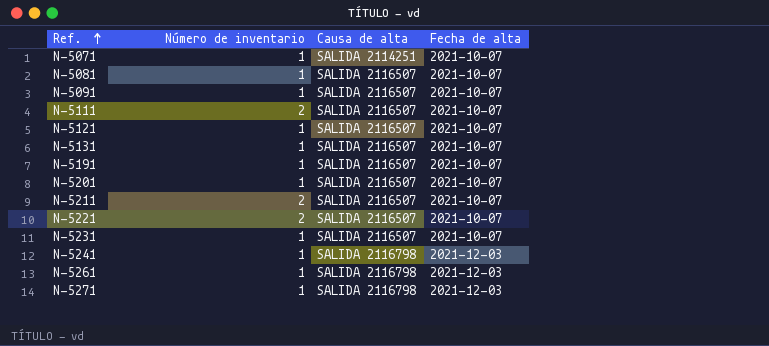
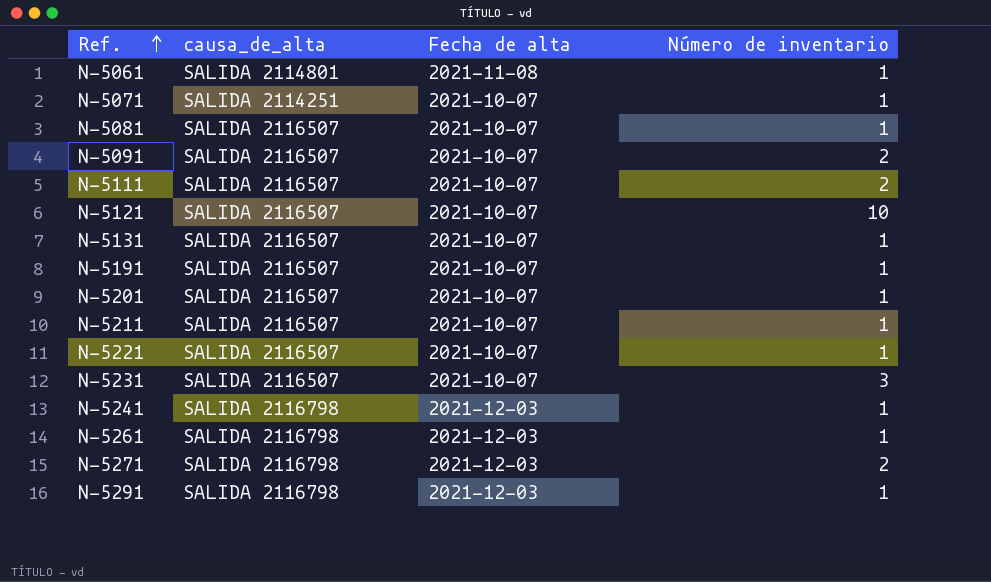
column name: Causa de alta -> causa_de_alta
column Número de inventario | position: 2 -> 4
row N-5061: none -> SALIDA 2114801 | 2021-11-08 | 1
N-5091 | Número de inventario: 1 -> 2
N-5121 | Número de inventario: 1 -> 10
N-5211 | Número de inventario: 2 -> 1
N-5221 | Número de inventario: 2 -> 1
N-5231 | Número de inventario: 1 -> 3
N-5271 | Número de inventario: 1 -> 2
row N-5291: none -> SALIDA 2116798 | 2021-12-03 | 1

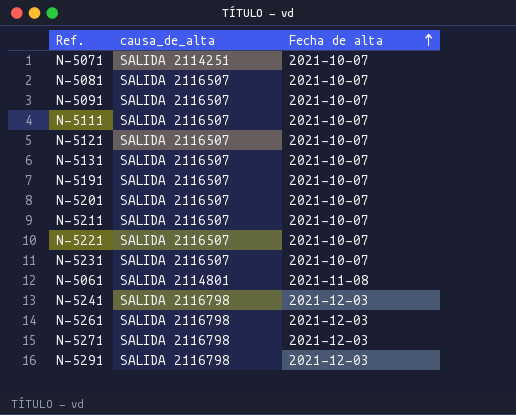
row order: Ref. ascending -> Fecha de alta ascending
column Número de inventario | position: 4 -> none

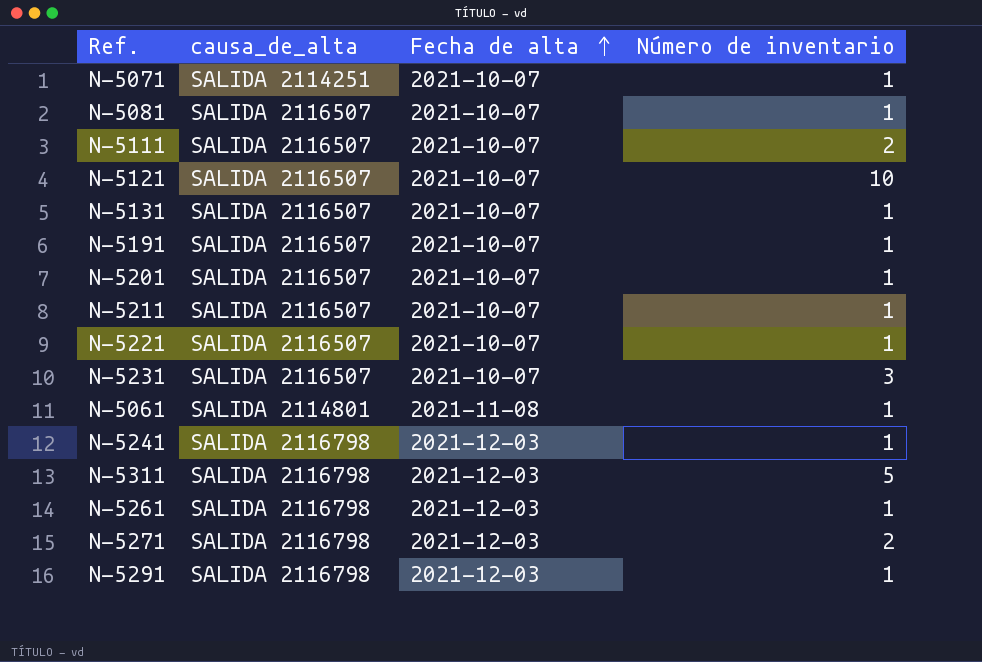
column Número de inventario | position: none -> 4
row N-5091: SALIDA 2116507 | 2021-10-07 -> none
row N-5311: none -> SALIDA 2116798 | 2021-12-03 | 5

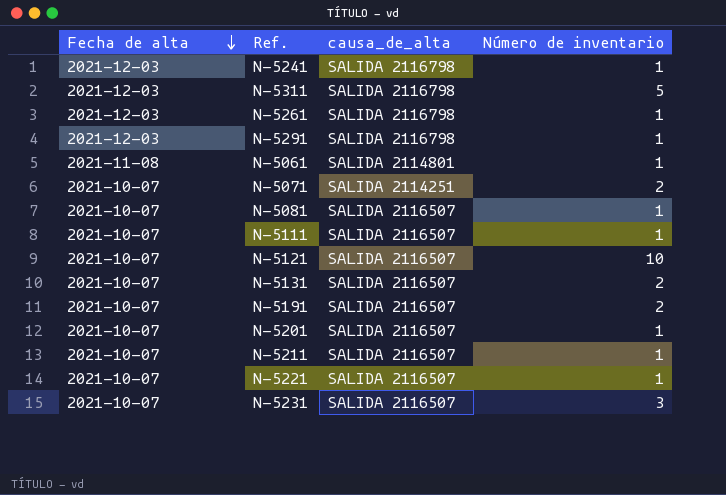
row order: Fecha de alta ascending -> Fecha de alta descending
column Fecha de alta | position: 3 -> 1
row N-5271: SALIDA 2116798 | 2021-12-03 | 2 -> none
N-5071 | Número de inventario: 1 -> 2
N-5111 | Número de inventario: 2 -> 1
N-5131 | Número de inventario: 1 -> 2
N-5191 | Número de inventario: 1 -> 2

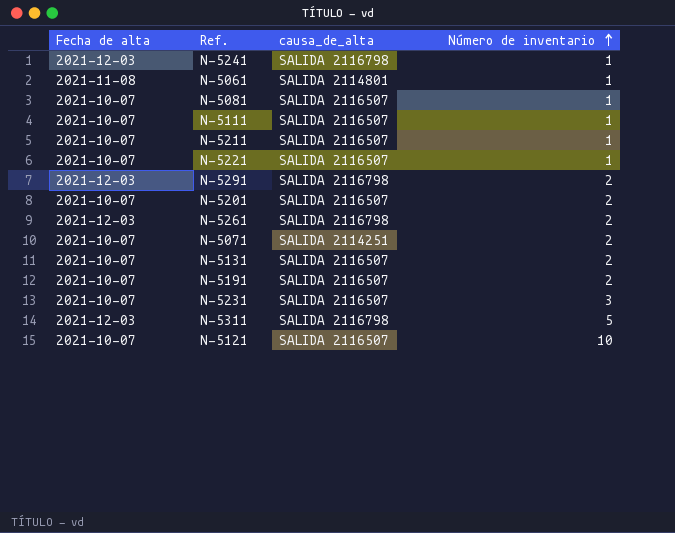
row order: Fecha de alta descending -> Número de inventario ascending
N-5291 | Número de inventario: 1 -> 2
N-5201 | Número de inventario: 1 -> 2
N-5261 | Número de inventario: 1 -> 2

